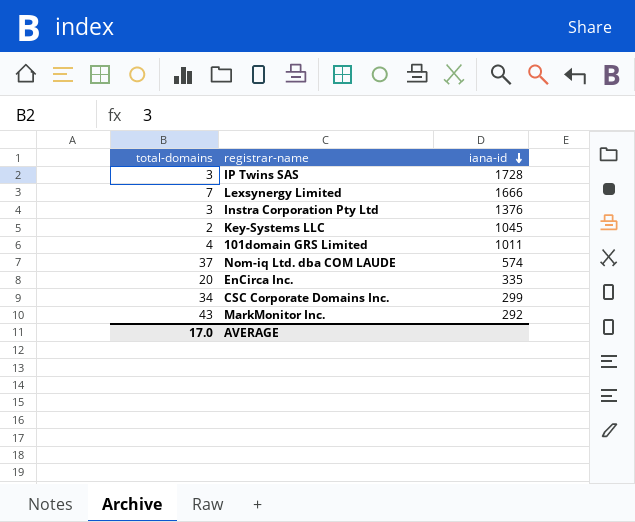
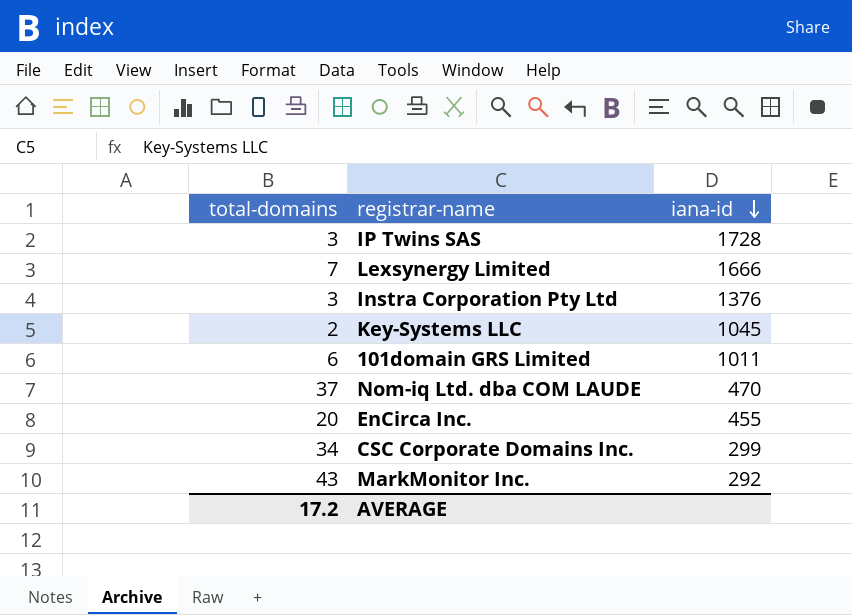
101domain GRS Limited | total-domains: 4 -> 6
Nom-iq Ltd. dba COM LAUDE | iana-id: 574 -> 470
EnCirca Inc. | iana-id: 335 -> 455
AVERAGE | total-domains: 17.0 -> 17.2

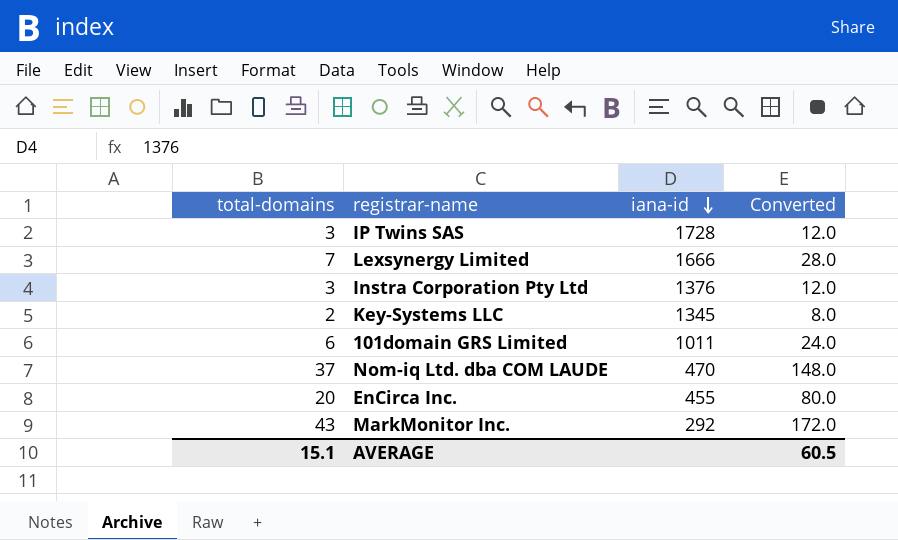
column Converted | formula: none -> [total-domains] * 4
row CSC Corporate Domains Inc.: 34 | 299 -> none
Key-Systems LLC | iana-id: 1045 -> 1345
AVERAGE | total-domains: 17.2 -> 15.1

